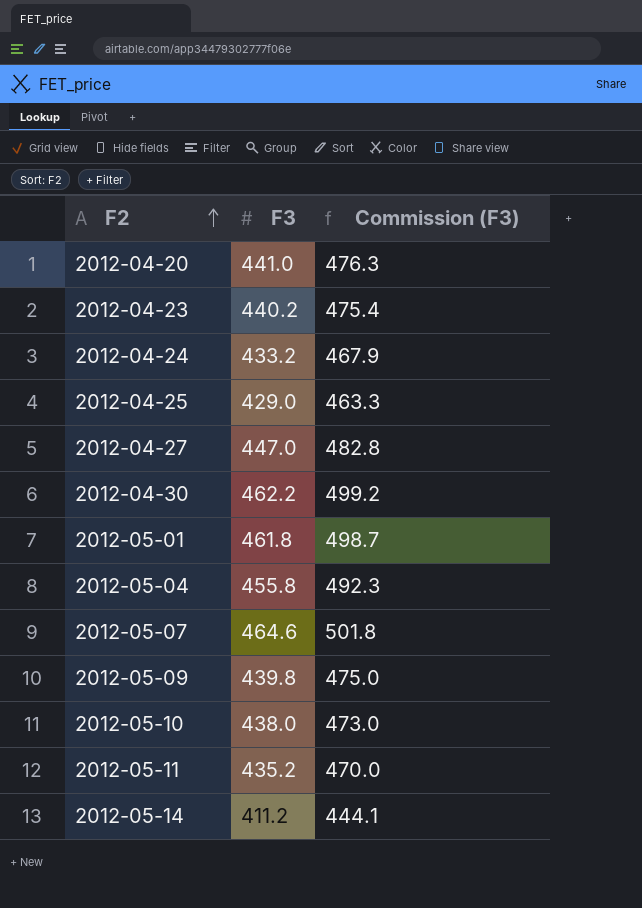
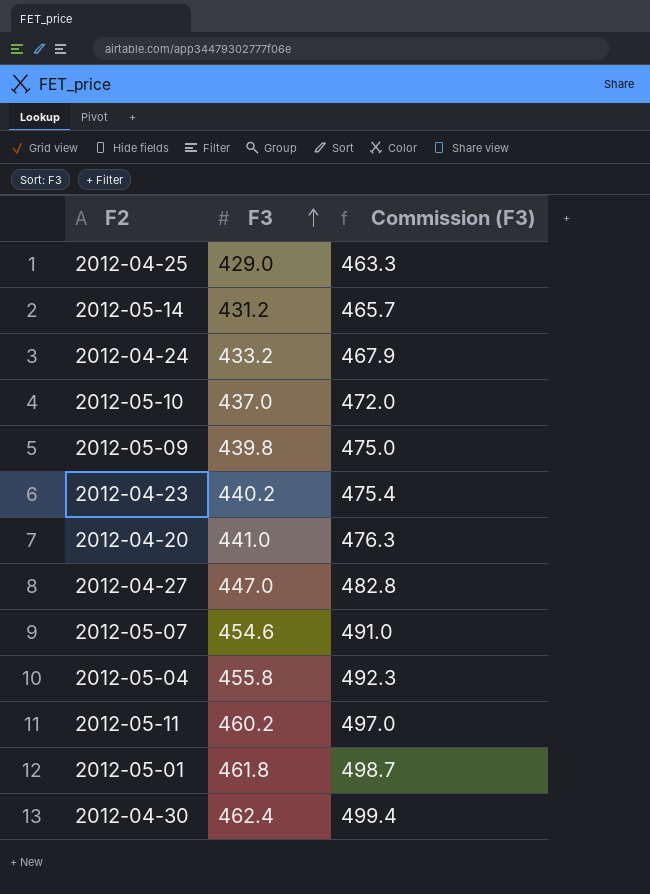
row order: F2 ascending -> F3 ascending
2012-05-14 | F3: 411.2 -> 431.2
2012-05-14 | Commission (F3): 444.1 -> 465.7
2012-05-10 | F3: 438.0 -> 437.0
2012-05-10 | Commission (F3): 473.0 -> 472.0
2012-05-07 | F3: 464.6 -> 454.6
2012-05-07 | Commission (F3): 501.8 -> 491.0
2012-05-11 | F3: 435.2 -> 460.2
2012-05-11 | Commission (F3): 470.0 -> 497.0
2012-04-30 | F3: 462.2 -> 462.4
2012-04-30 | Commission (F3): 499.2 -> 499.4

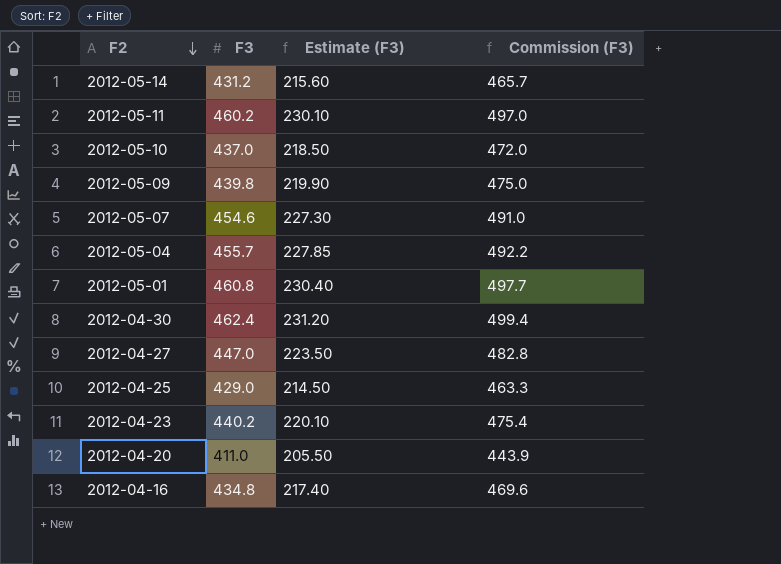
row order: F3 ascending -> F2 descending
column Estimate (F3) | formula: none -> [F3] * 0.5
row 2012-04-24: 433.2 | 467.9 -> none
2012-05-04 | F3: 455.8 -> 455.7
2012-05-04 | Commission (F3): 492.3 -> 492.2
2012-05-01 | F3: 461.8 -> 460.8
2012-05-01 | Commission (F3): 498.7 -> 497.7
2012-04-20 | F3: 441.0 -> 411.0
2012-04-20 | Commission (F3): 476.3 -> 443.9
row 2012-04-16: none -> 434.8 | 217.40 | 469.6

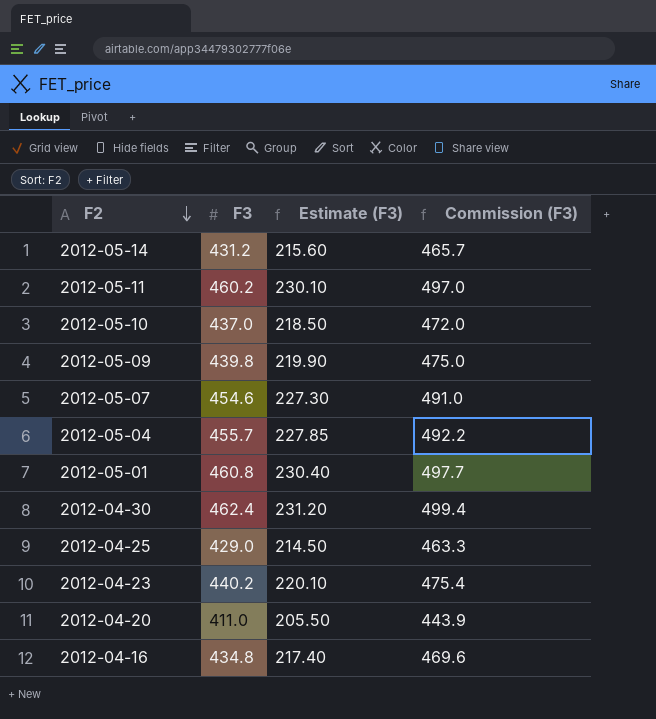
row 2012-04-27: 447.0 | 223.50 | 482.8 -> none

